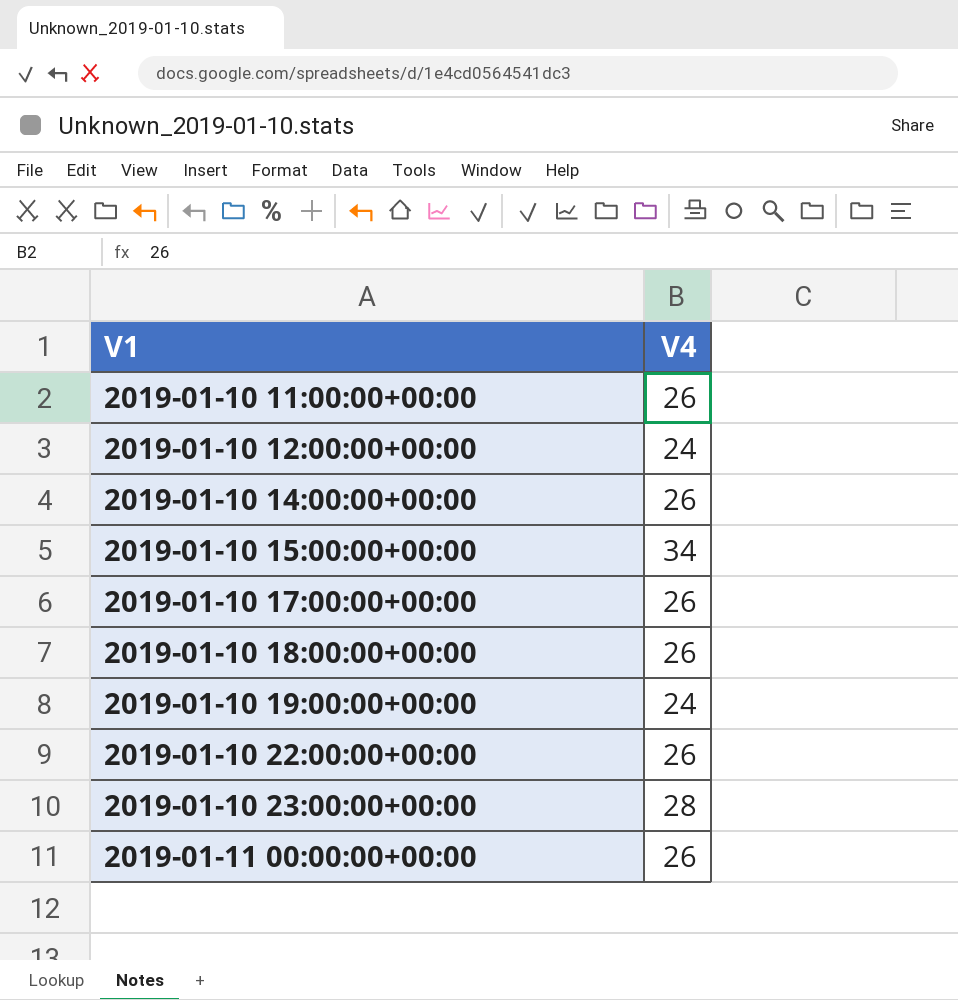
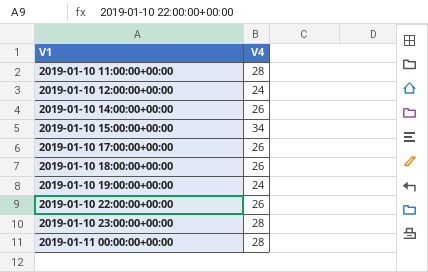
2019-01-10 11:00:00+00:00 | V4: 26 -> 28
2019-01-11 00:00:00+00:00 | V4: 26 -> 28

